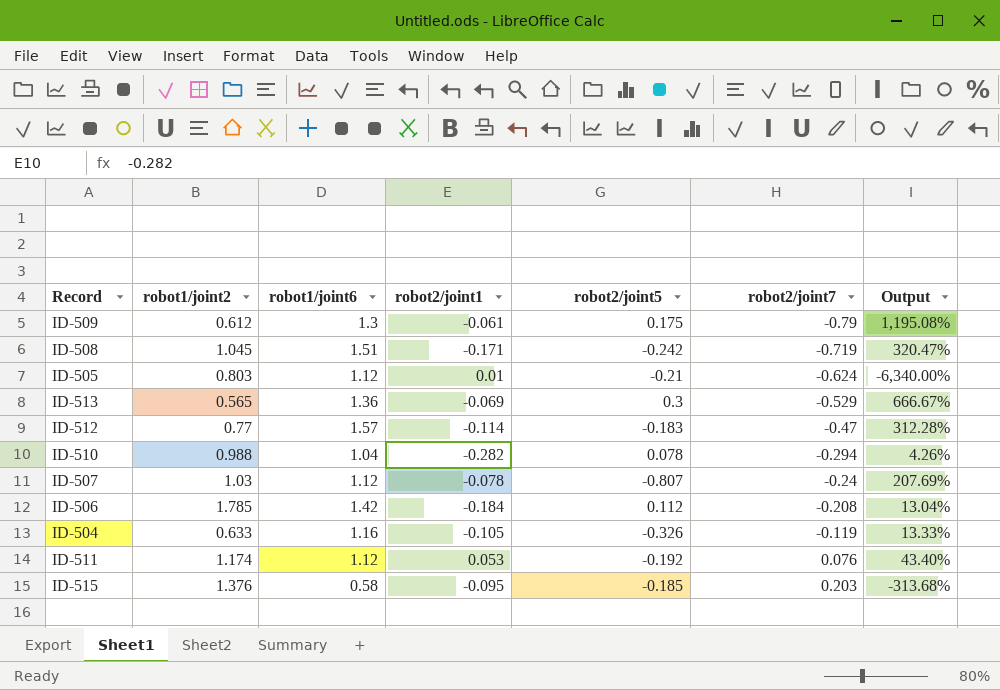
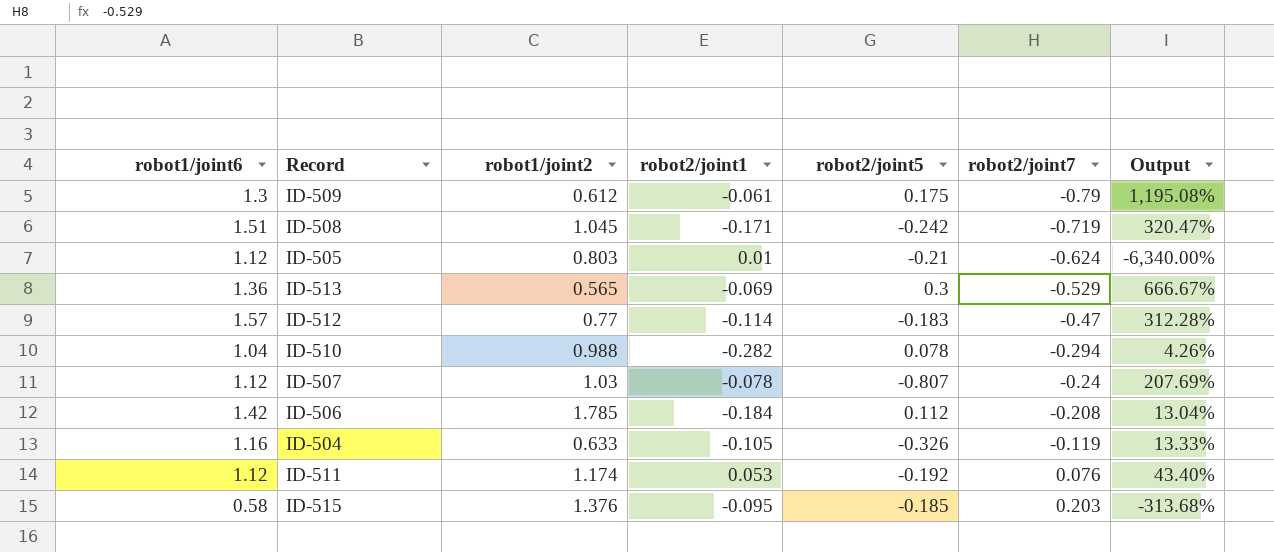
column robot1/joint6 | position: 3 -> 1

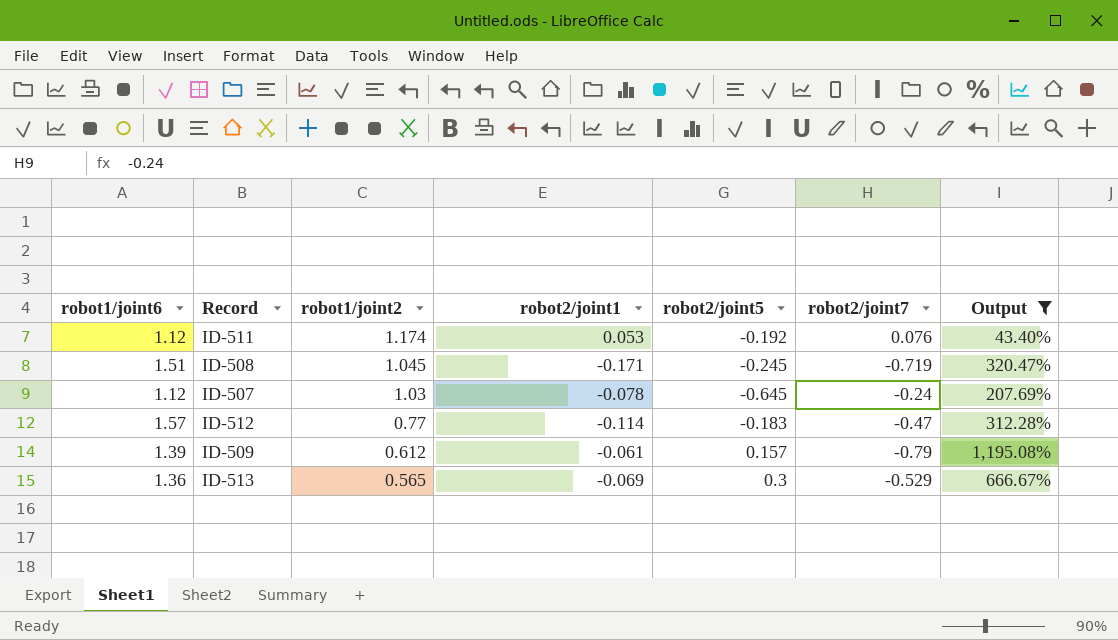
filter: none -> Output >= 43.40%
row order: robot2/joint7 ascending -> robot1/joint2 descending
ID-508 | robot2/joint5: -0.242 -> -0.245
ID-507 | robot2/joint5: -0.807 -> -0.645
ID-509 | robot1/joint6: 1.3 -> 1.39
ID-509 | robot2/joint5: 0.175 -> 0.157

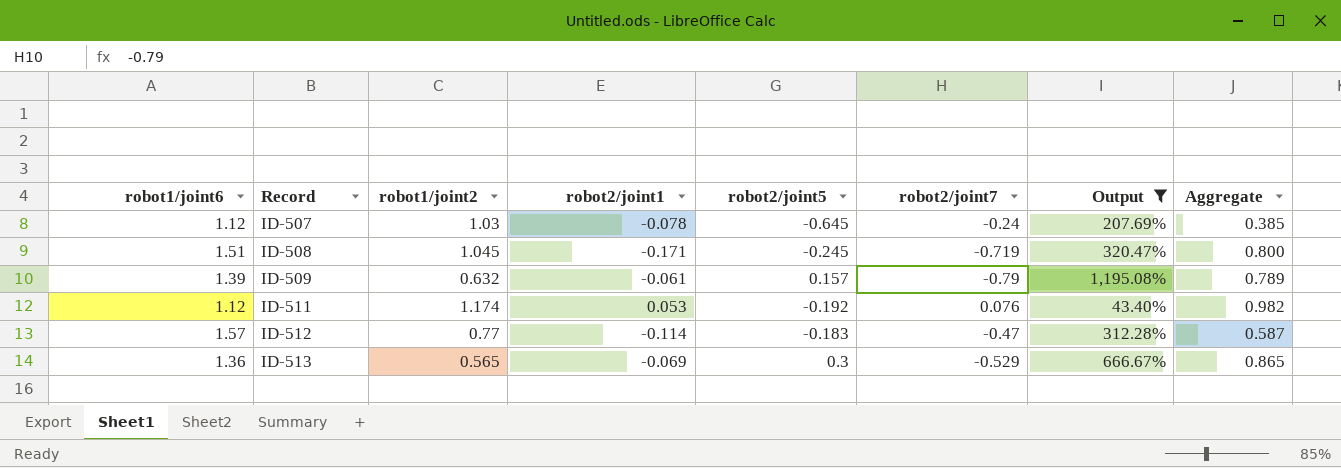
row order: robot1/joint2 descending -> Record ascending
column Aggregate | formula: none -> [robot1/joint2] + [robot2/joint5]
ID-509 | robot1/joint2: 0.612 -> 0.632

